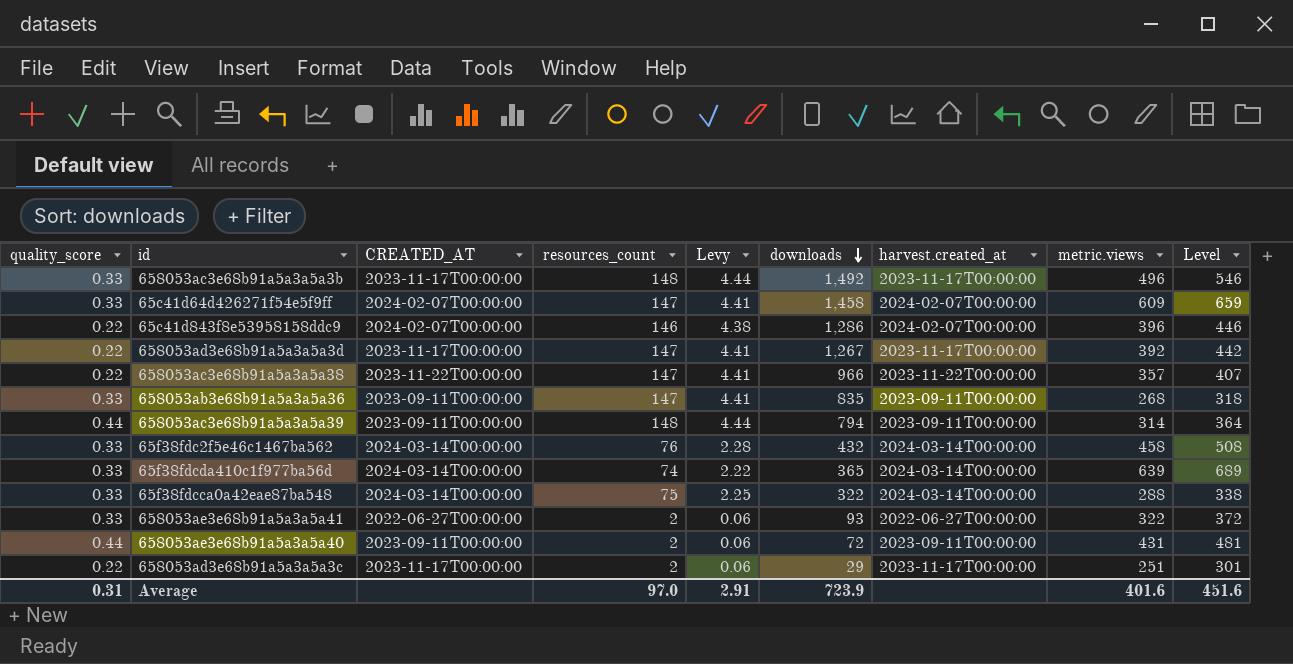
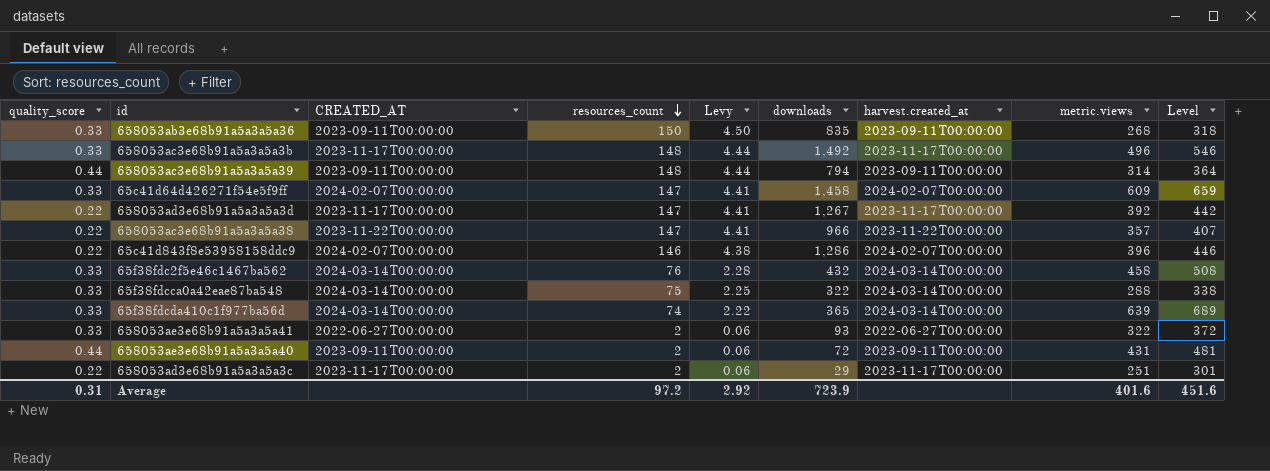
row order: downloads descending -> resources_count descending
658053ab3e68b91a5a3a5a36 | resources_count: 147 -> 150
658053ab3e68b91a5a3a5a36 | Levy: 4.41 -> 4.50
Average | resources_count: 97.0 -> 97.2
Average | Levy: 2.91 -> 2.92

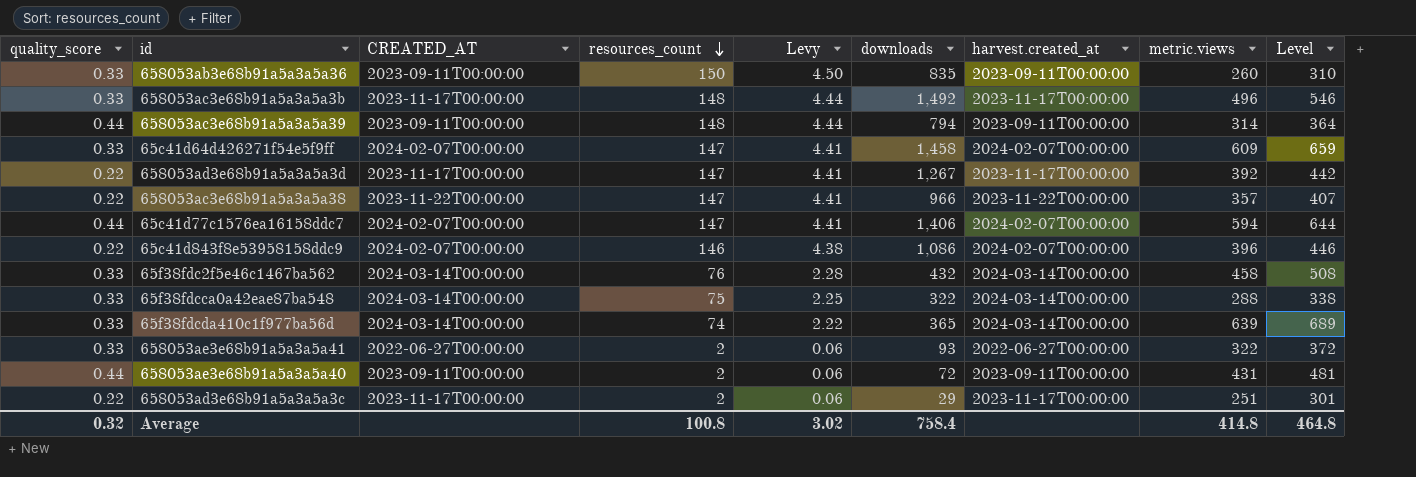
658053ab3e68b91a5a3a5a36 | metric.views: 268 -> 260
658053ab3e68b91a5a3a5a36 | Level: 318 -> 310
row 65c41d77c1576ea16158ddc7: none -> 0.44 | 2024-02-07T00:00:00 | 147 | 4.41 | 1,406 | 2024-02-07T00:00:00 | 594 | 644
65c41d843f8e53958158ddc9 | downloads: 1,286 -> 1,086
Average | quality_score: 0.31 -> 0.32
Average | resources_count: 97.2 -> 100.8
Average | Levy: 2.92 -> 3.02
Average | downloads: 723.9 -> 758.4
Average | metric.views: 401.6 -> 414.8
Average | Level: 451.6 -> 464.8

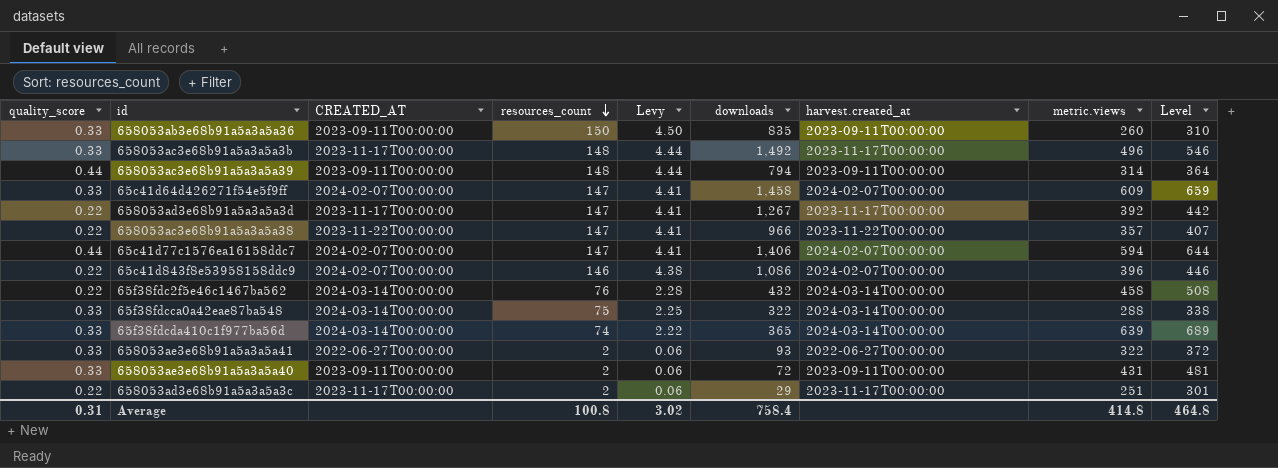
65f38fdc2f5e46c1467ba562 | quality_score: 0.33 -> 0.22
658053ae3e68b91a5a3a5a40 | quality_score: 0.44 -> 0.33
Average | quality_score: 0.32 -> 0.31

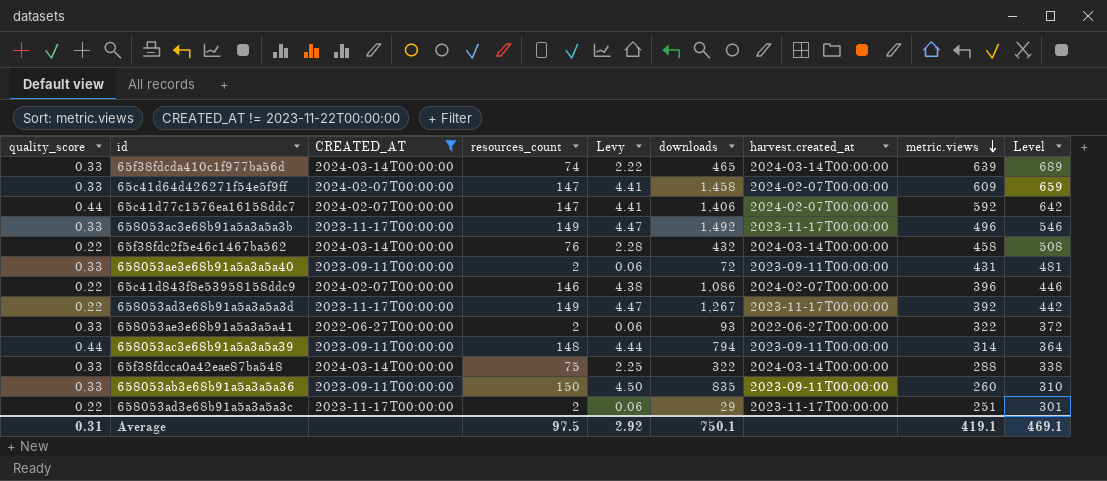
filter: none -> CREATED_AT != 2023-11-22T00:00:00
row order: resources_count descending -> metric.views descending
65f38fdcda410c1f977ba56d | downloads: 365 -> 465
65c41d77c1576ea16158ddc7 | metric.views: 594 -> 592
65c41d77c1576ea16158ddc7 | Level: 644 -> 642
658053ac3e68b91a5a3a5a3b | resources_count: 148 -> 149
658053ac3e68b91a5a3a5a3b | Levy: 4.44 -> 4.47
658053ad3e68b91a5a3a5a3d | resources_count: 147 -> 149
658053ad3e68b91a5a3a5a3d | Levy: 4.41 -> 4.47
Average | resources_count: 100.8 -> 97.5
Average | Levy: 3.02 -> 2.92
Average | downloads: 758.4 -> 750.1
Average | metric.views: 414.8 -> 419.1
Average | Level: 464.8 -> 469.1

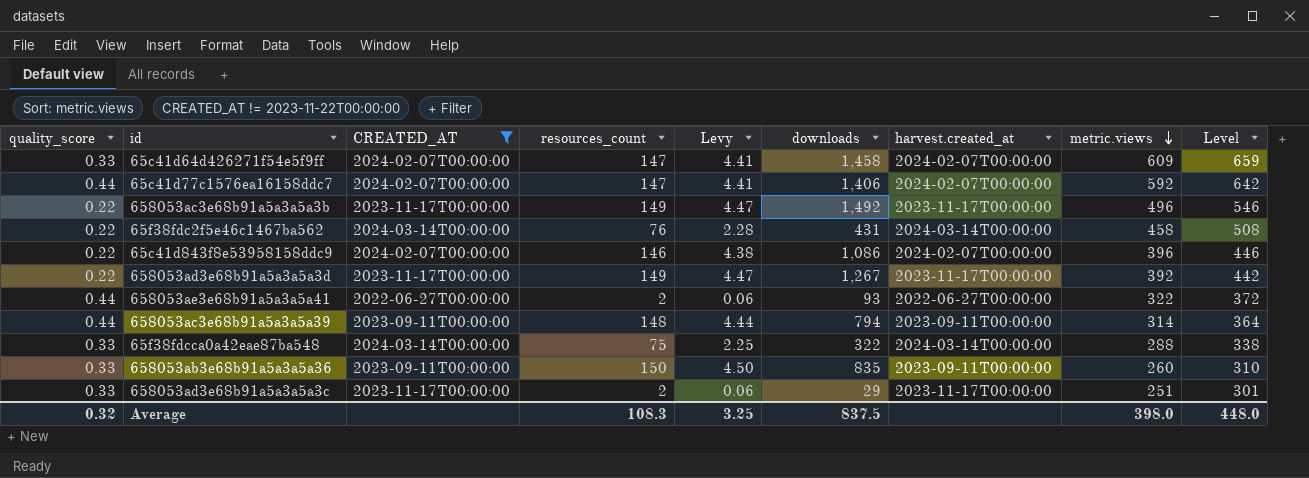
row 65f38fdcda410c1f977ba56d: 0.33 | 2024-03-14T00:00:00 | 74 | 2.22 | 465 | 2024-03-14T00:00:00 | 639 | 689 -> none
row 658053ae3e68b91a5a3a5a40: 0.33 | 2023-09-11T00:00:00 | 2 | 0.06 | 72 | 2023-09-11T00:00:00 | 431 | 481 -> none
658053ac3e68b91a5a3a5a3b | quality_score: 0.33 -> 0.22
65f38fdc2f5e46c1467ba562 | downloads: 432 -> 431
658053ae3e68b91a5a3a5a41 | quality_score: 0.33 -> 0.44
658053ad3e68b91a5a3a5a3c | quality_score: 0.22 -> 0.33
Average | quality_score: 0.31 -> 0.32
Average | resources_count: 97.5 -> 108.3
Average | Levy: 2.92 -> 3.25
Average | downloads: 750.1 -> 837.5
Average | metric.views: 419.1 -> 398.0
Average | Level: 469.1 -> 448.0

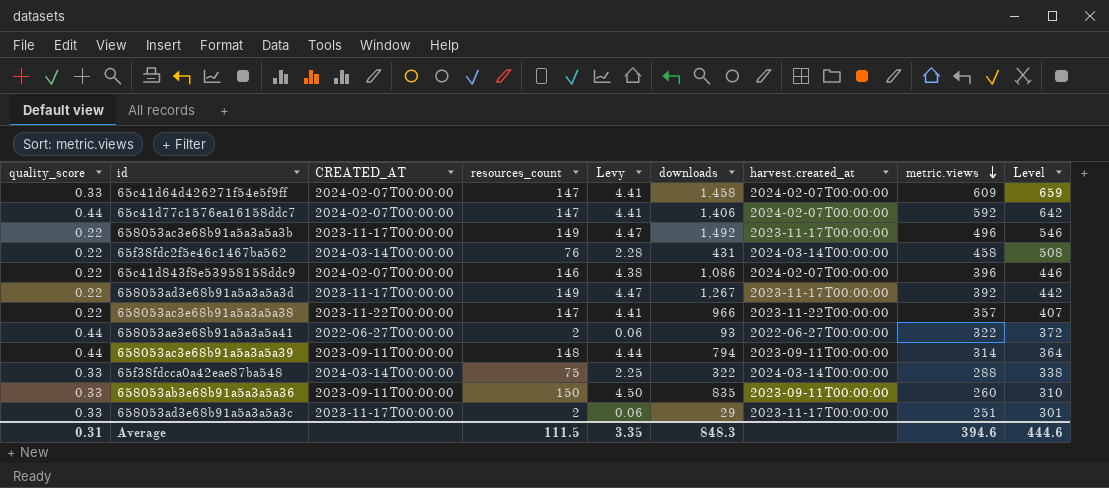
filter: CREATED_AT != 2023-11-22T00:00:00 -> none
Average | quality_score: 0.32 -> 0.31
Average | resources_count: 108.3 -> 111.5
Average | Levy: 3.25 -> 3.35
Average | downloads: 837.5 -> 848.3
Average | metric.views: 398.0 -> 394.6
Average | Level: 448.0 -> 444.6

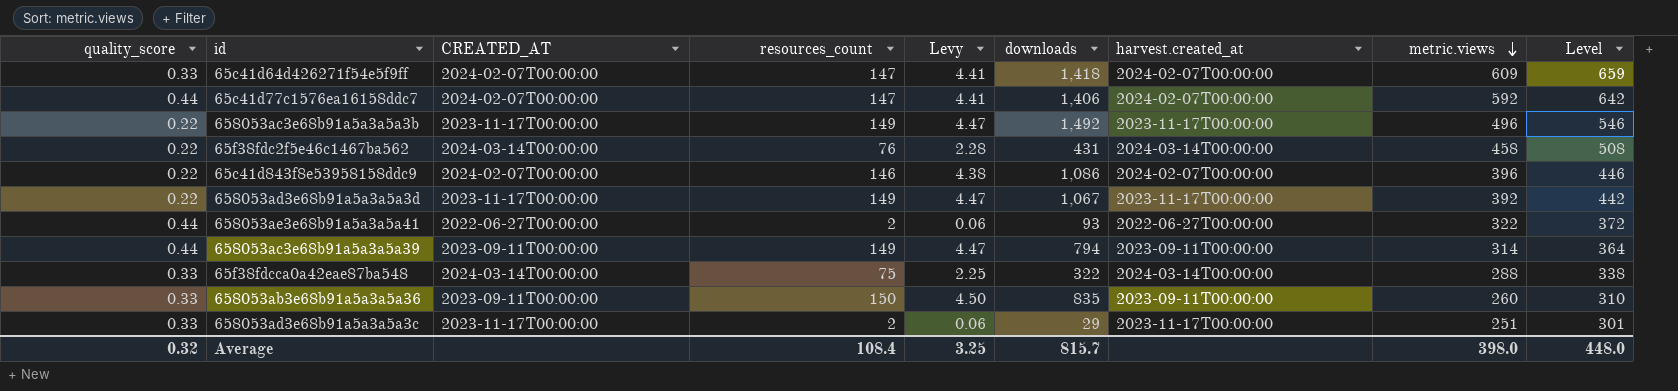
row 658053ac3e68b91a5a3a5a38: 0.22 | 2023-11-22T00:00:00 | 147 | 4.41 | 966 | 2023-11-22T00:00:00 | 357 | 407 -> none
65c41d64d426271f54e5f9ff | downloads: 1,458 -> 1,418
658053ad3e68b91a5a3a5a3d | downloads: 1,267 -> 1,067
658053ac3e68b91a5a3a5a39 | resources_count: 148 -> 149
658053ac3e68b91a5a3a5a39 | Levy: 4.44 -> 4.47
Average | quality_score: 0.31 -> 0.32
Average | resources_count: 111.5 -> 108.4
Average | Levy: 3.35 -> 3.25
Average | downloads: 848.3 -> 815.7
Average | metric.views: 394.6 -> 398.0
Average | Level: 444.6 -> 448.0

